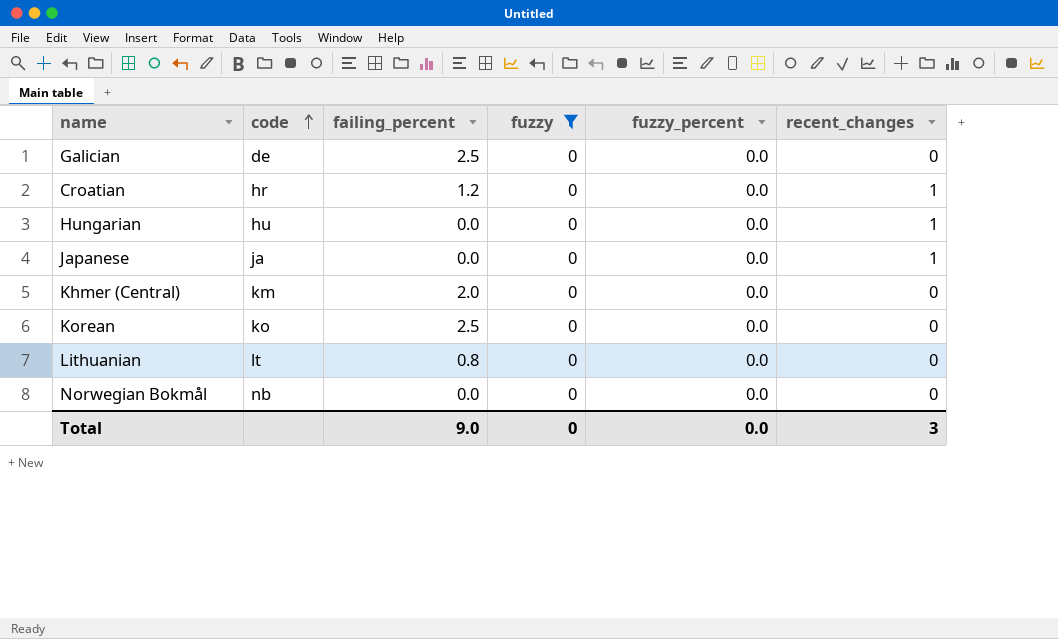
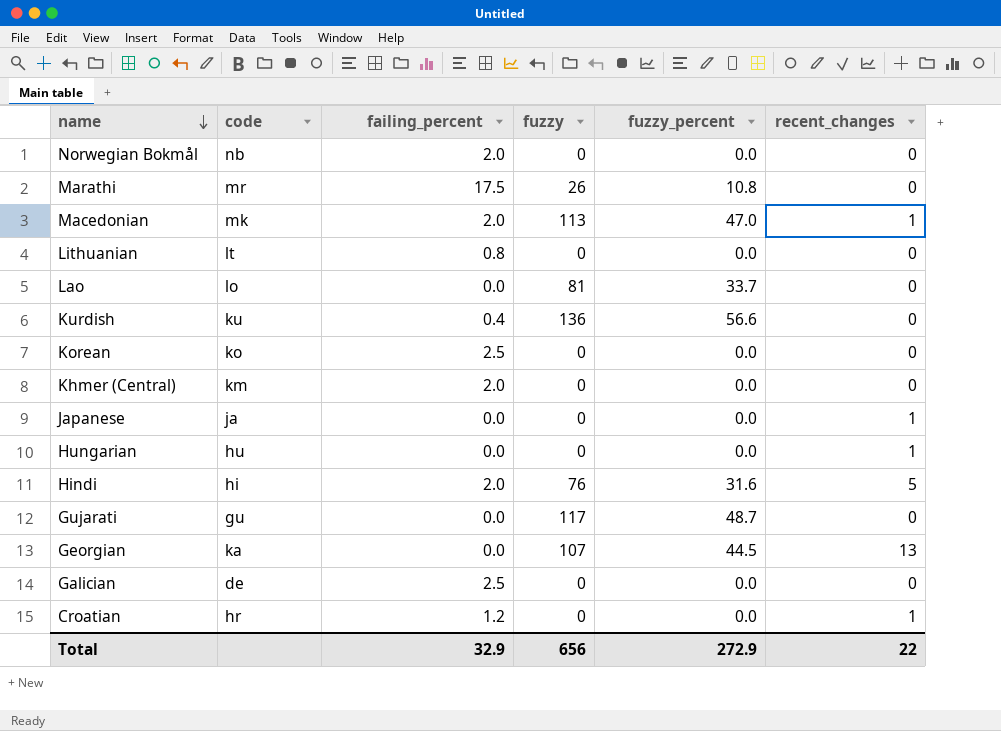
filter: fuzzy = 0 -> none
row order: code ascending -> name descending
Norwegian Bokmål | failing_percent: 0.0 -> 2.0
Total | failing_percent: 9.0 -> 32.9
Total | fuzzy: 0 -> 656
Total | fuzzy_percent: 0.0 -> 272.9
Total | recent_changes: 3 -> 22

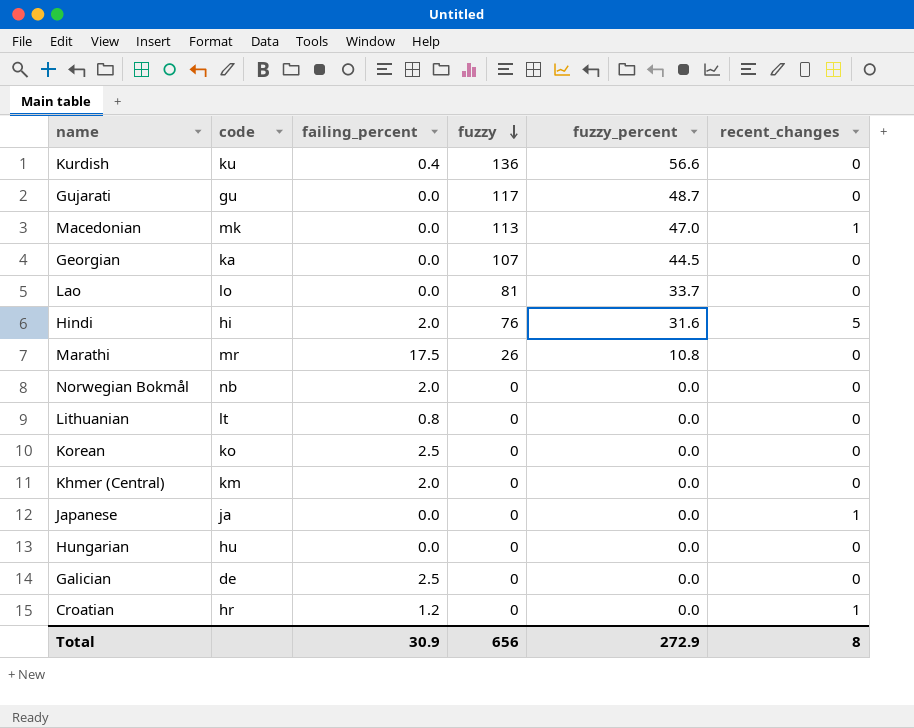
row order: name descending -> fuzzy descending
Macedonian | failing_percent: 2.0 -> 0.0
Georgian | recent_changes: 13 -> 0
Hungarian | recent_changes: 1 -> 0
Total | failing_percent: 32.9 -> 30.9
Total | recent_changes: 22 -> 8

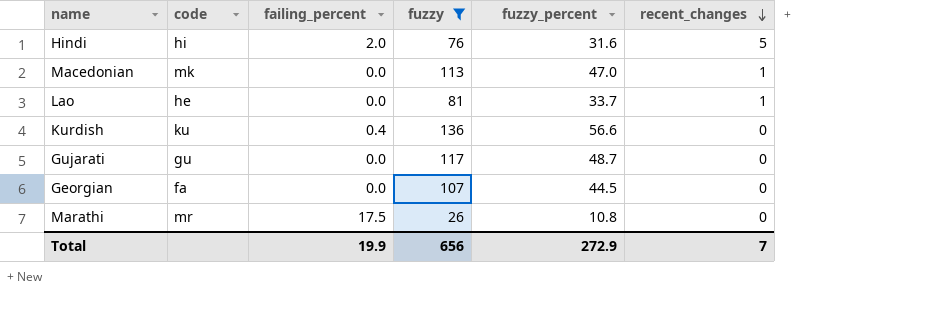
filter: none -> fuzzy != 0
row order: fuzzy descending -> recent_changes descending
Lao | code: lo -> he
Lao | recent_changes: 0 -> 1
Georgian | code: ka -> fa
Total | failing_percent: 30.9 -> 19.9
Total | recent_changes: 8 -> 7

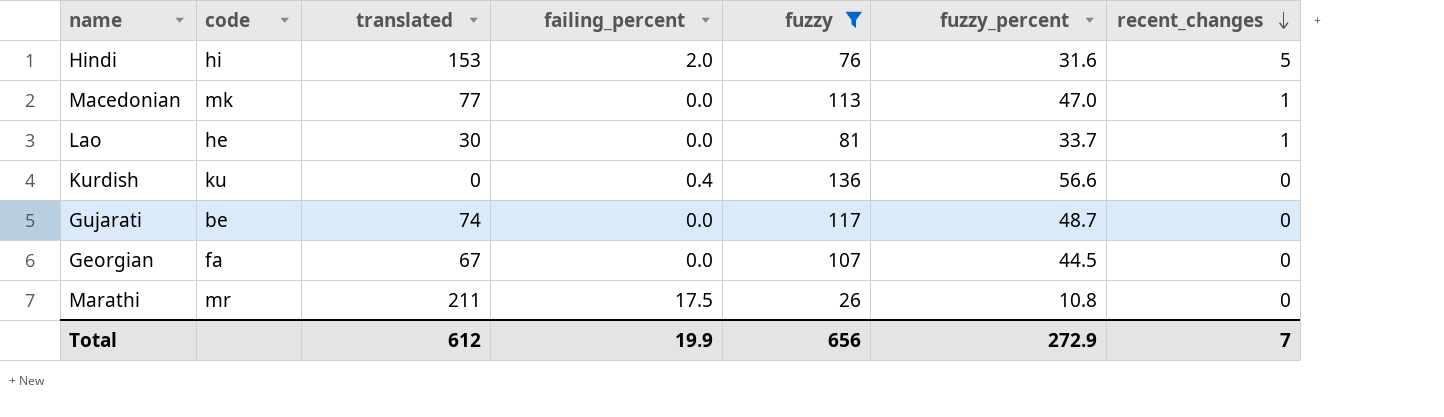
column translated | position: none -> 3
Gujarati | code: gu -> be

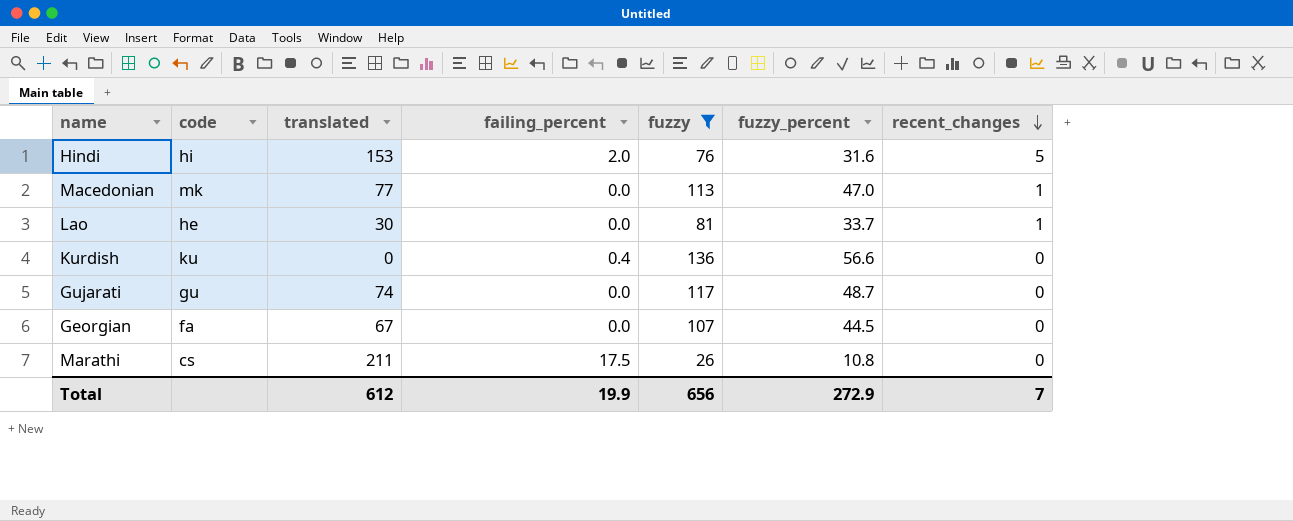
Gujarati | code: be -> gu
Marathi | code: mr -> cs

